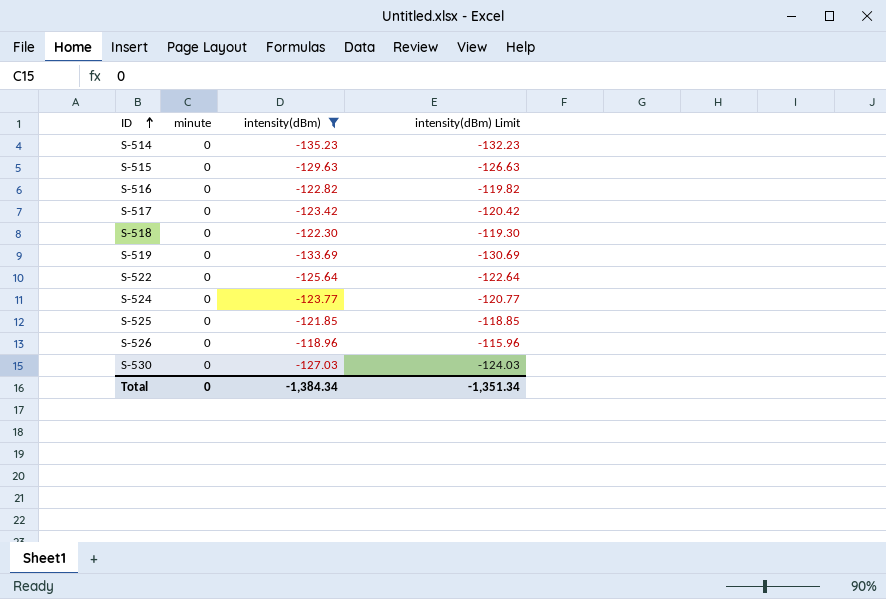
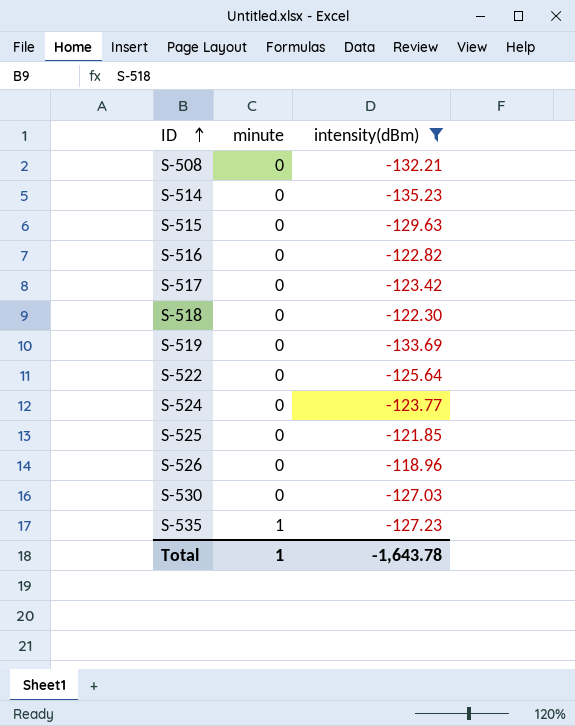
column intensity(dBm) Limit | formula: [intensity(dBm)] + 3 -> none
row S-508: none -> 0 | -132.21
row S-535: none -> 1 | -127.23
Total | minute: 0 -> 1
Total | intensity(dBm): -1,384.34 -> -1,643.78

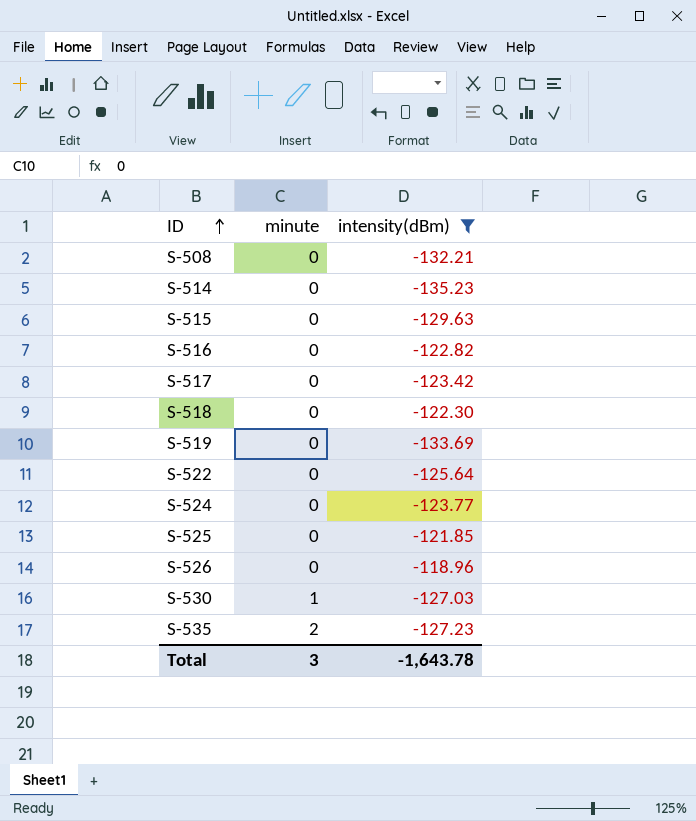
S-530 | minute: 0 -> 1
S-535 | minute: 1 -> 2
Total | minute: 1 -> 3

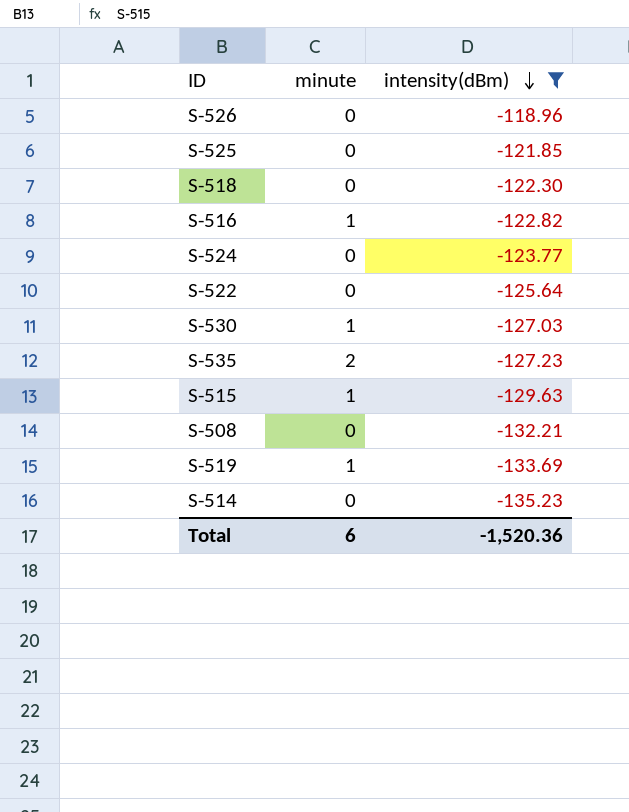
row order: ID ascending -> intensity(dBm) descending
row S-517: 0 | -123.42 -> none
S-516 | minute: 0 -> 1
S-515 | minute: 0 -> 1
S-519 | minute: 0 -> 1
Total | minute: 3 -> 6
Total | intensity(dBm): -1,643.78 -> -1,520.36

